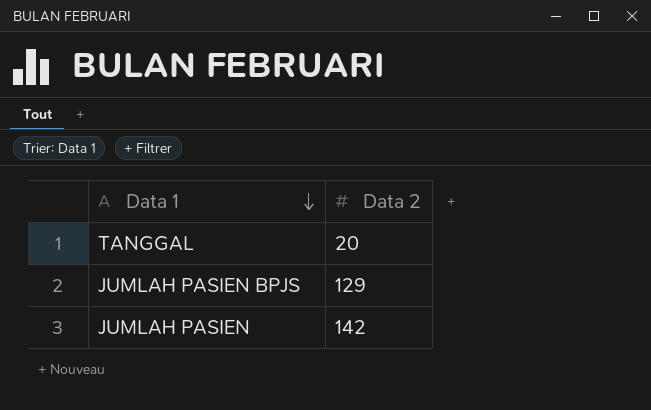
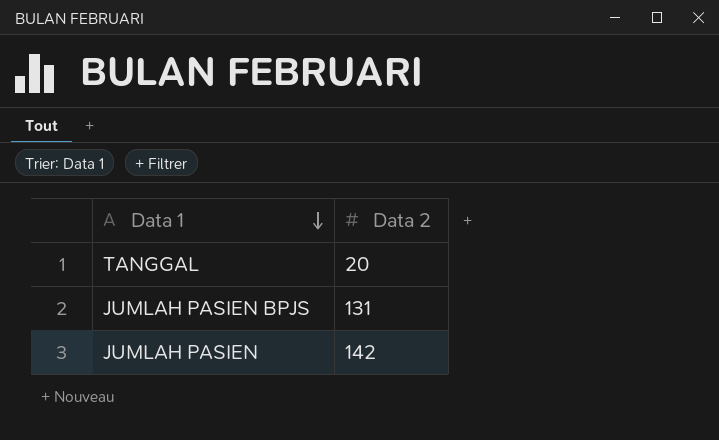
JUMLAH PASIEN BPJS | Data 2: 129 -> 131

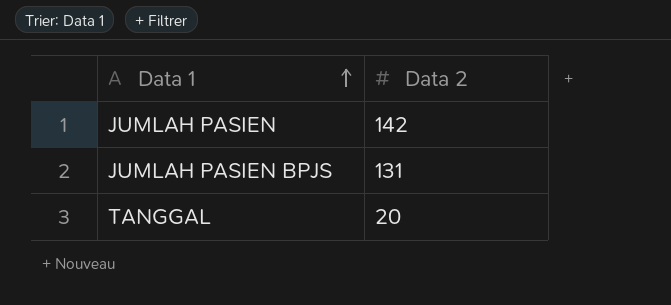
row order: Data 1 descending -> Data 1 ascending

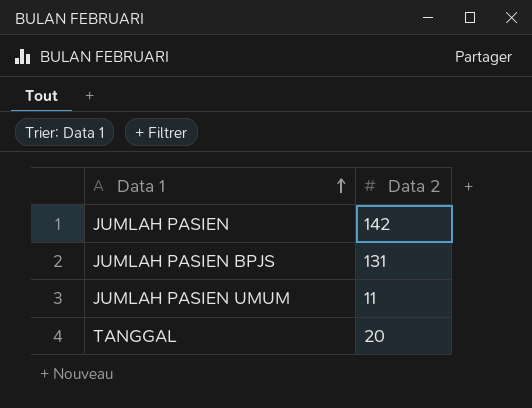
row JUMLAH PASIEN UMUM: none -> 11

